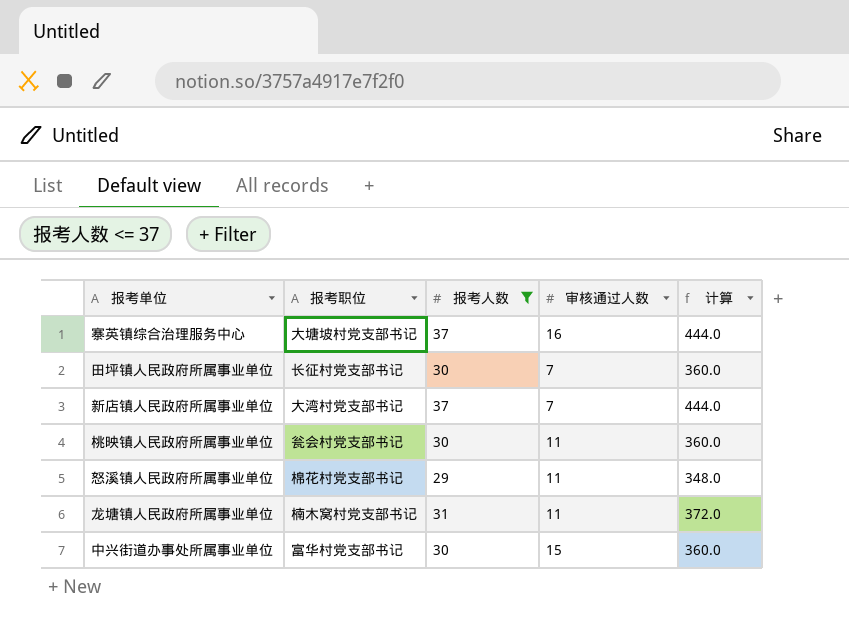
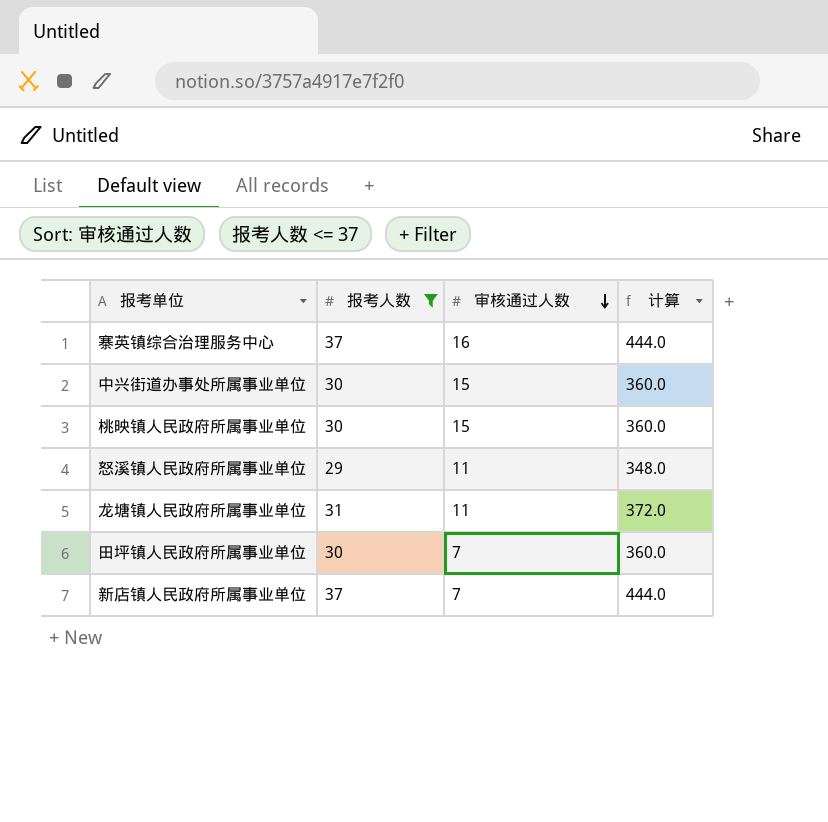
row order: none -> 审核通过人数 descending
column 报考职位 | position: 2 -> none
桃映镇人民政府所属事业单位 | 审核通过人数: 11 -> 15

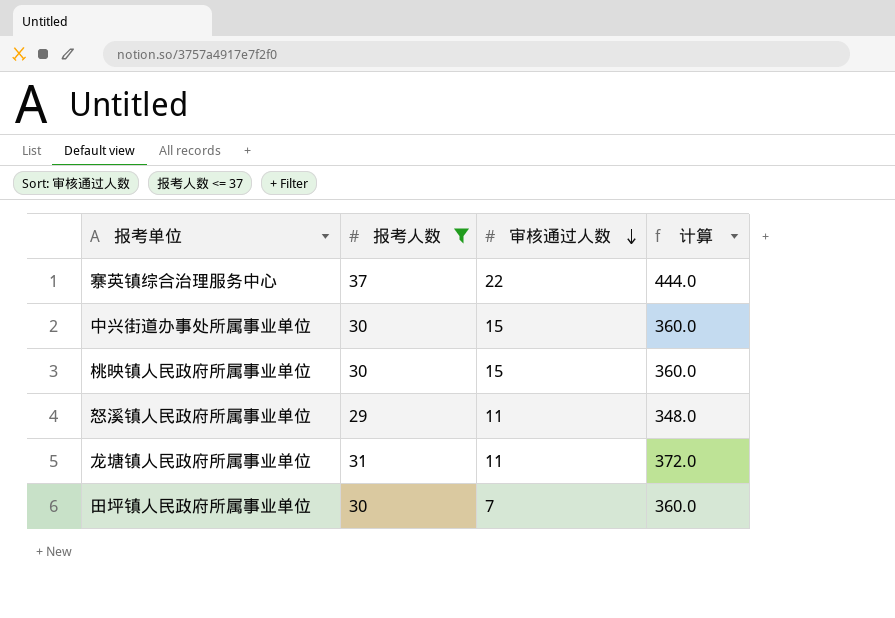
row 新店镇人民政府所属事业单位: 37 | 7 | 444.0 -> none
寨英镇综合治理服务中心 | 审核通过人数: 16 -> 22

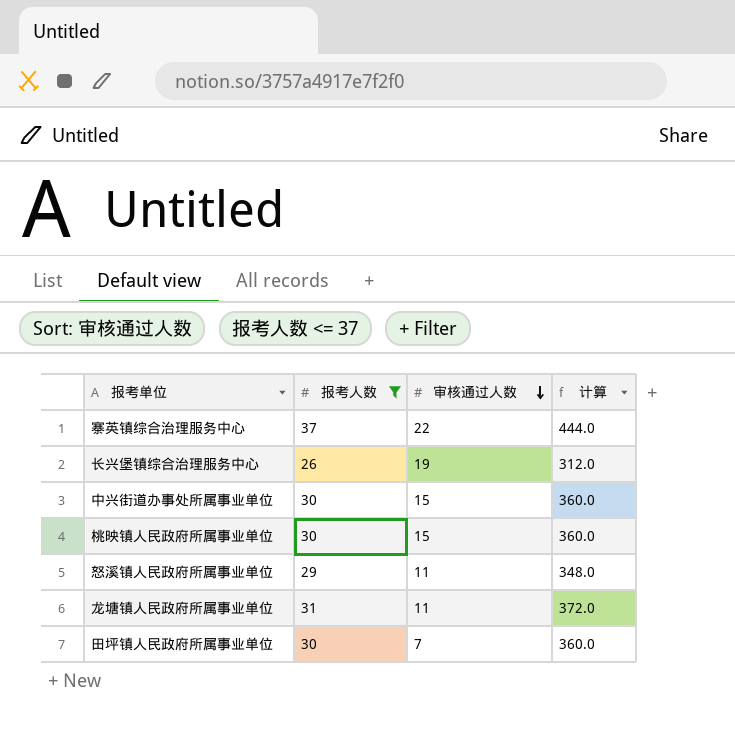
row 长兴堡镇综合治理服务中心: none -> 26 | 19 | 312.0

